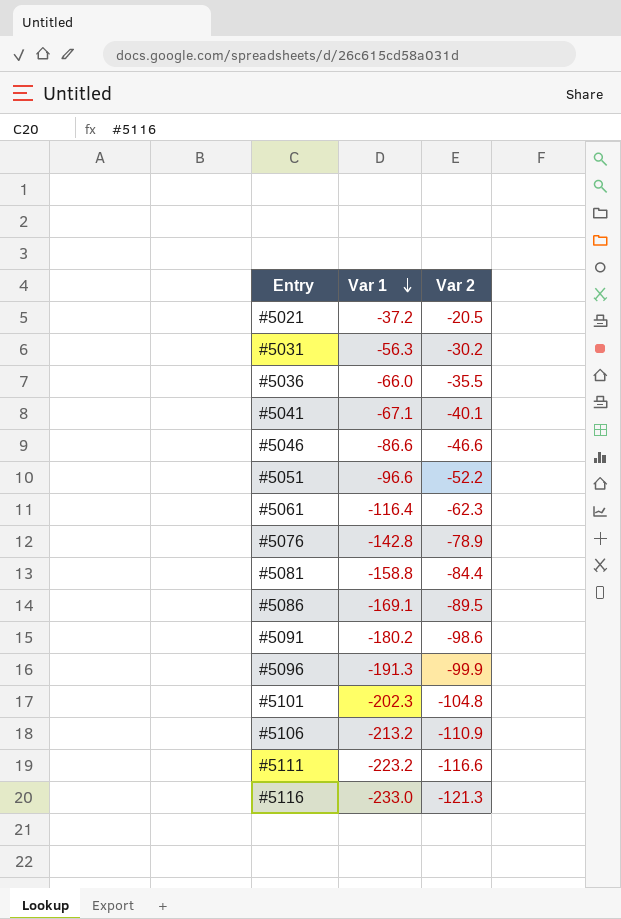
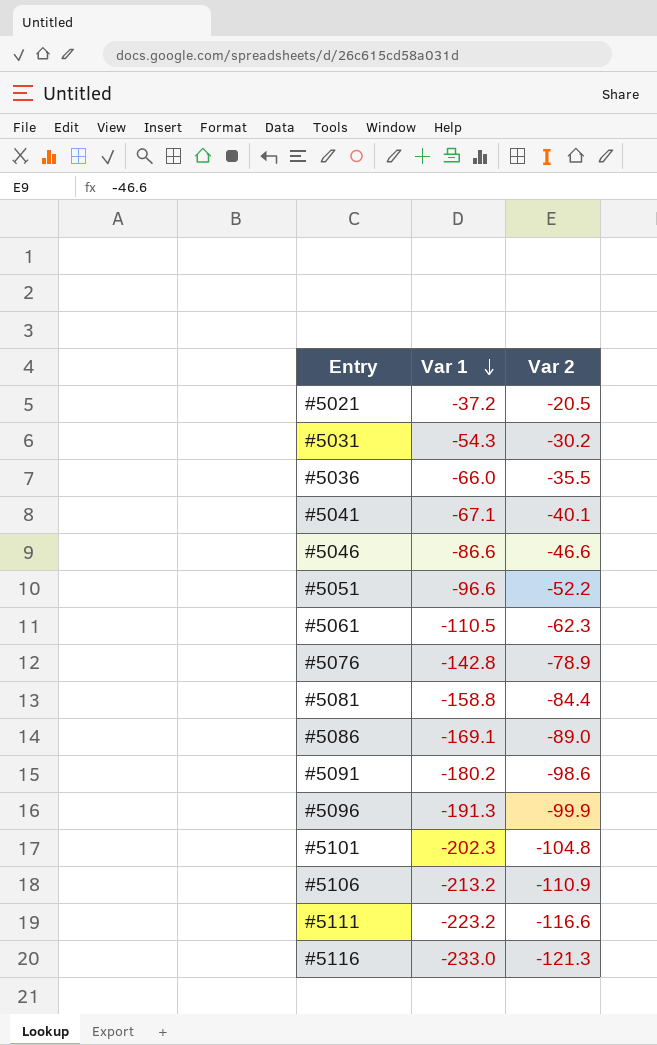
#5031 | Var 1: -56.3 -> -54.3
#5061 | Var 1: -116.4 -> -110.5
#5086 | Var 2: -89.5 -> -89.0

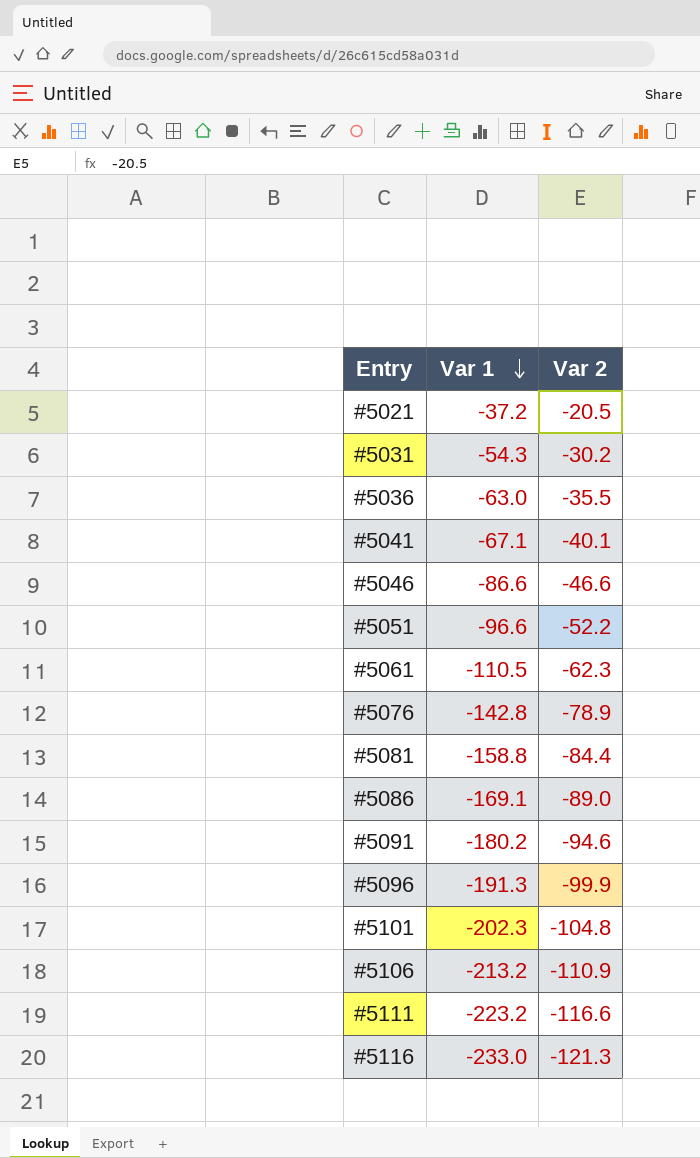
#5036 | Var 1: -66.0 -> -63.0
#5091 | Var 2: -98.6 -> -94.6

